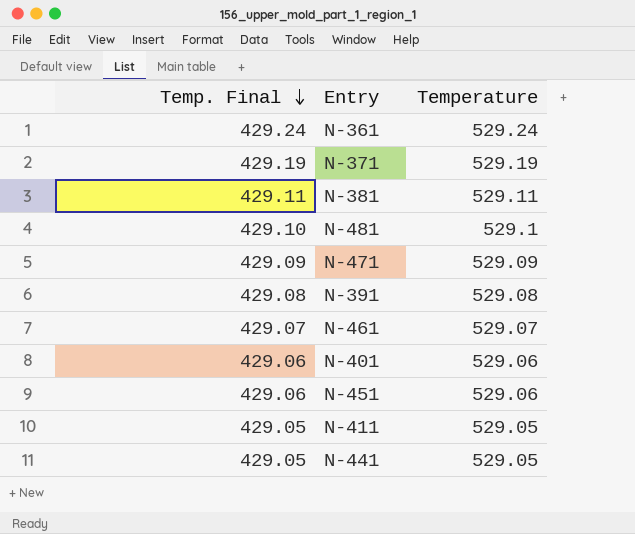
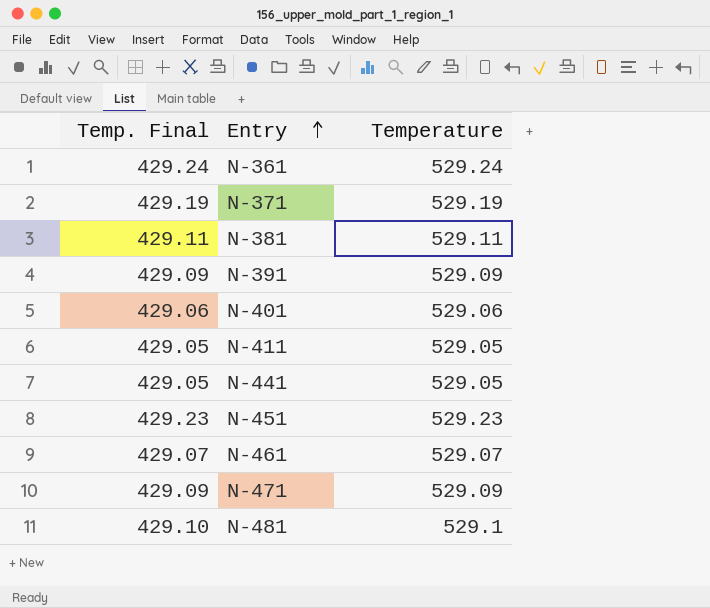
row order: Temp. Final descending -> Entry ascending
N-391 | Temp. Final: 429.08 -> 429.09
N-391 | Temperature: 529.08 -> 529.09
N-451 | Temp. Final: 429.06 -> 429.23
N-451 | Temperature: 529.06 -> 529.23

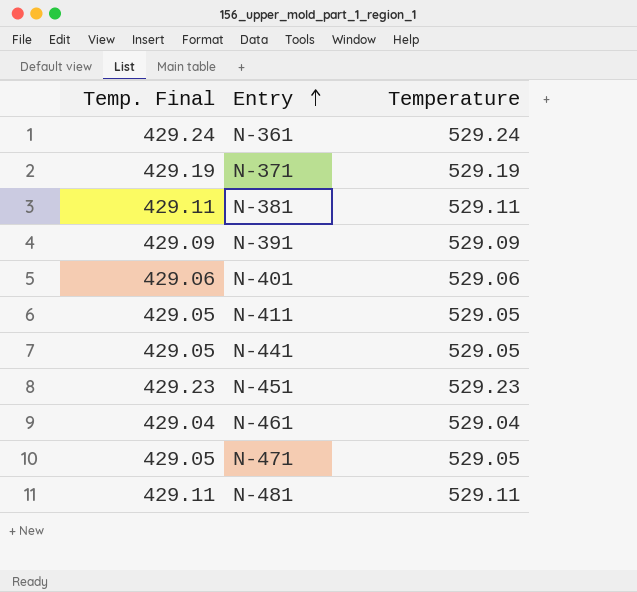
N-461 | Temp. Final: 429.07 -> 429.04
N-461 | Temperature: 529.07 -> 529.04
N-471 | Temp. Final: 429.09 -> 429.05
N-471 | Temperature: 529.09 -> 529.05
N-481 | Temp. Final: 429.10 -> 429.11
N-481 | Temperature: 529.1 -> 529.11

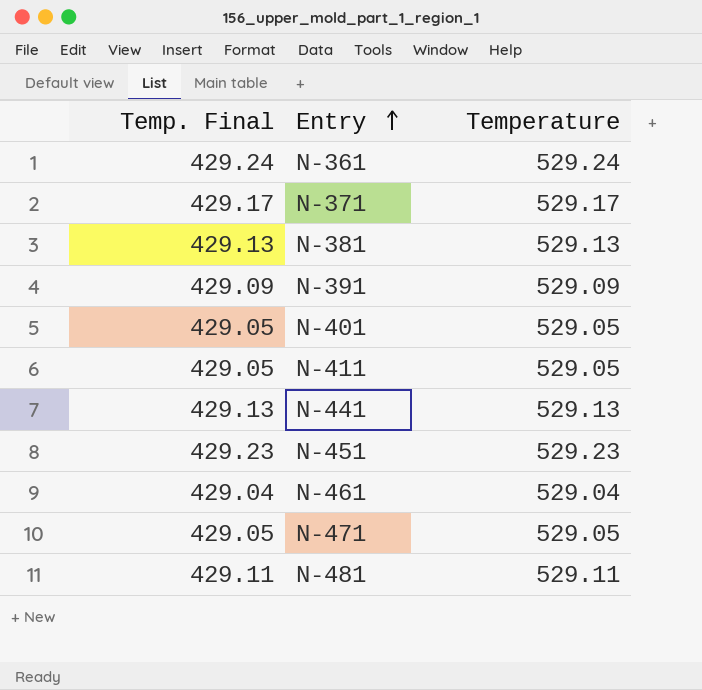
N-371 | Temp. Final: 429.19 -> 429.17
N-371 | Temperature: 529.19 -> 529.17
N-381 | Temp. Final: 429.11 -> 429.13
N-381 | Temperature: 529.11 -> 529.13
N-401 | Temp. Final: 429.06 -> 429.05
N-401 | Temperature: 529.06 -> 529.05
N-441 | Temp. Final: 429.05 -> 429.13
N-441 | Temperature: 529.05 -> 529.13

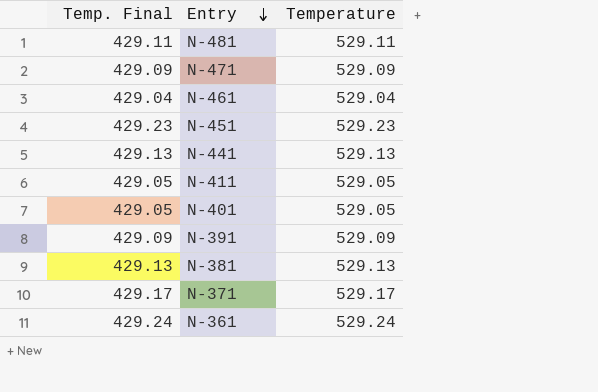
row order: Entry ascending -> Entry descending
N-471 | Temp. Final: 429.05 -> 429.09
N-471 | Temperature: 529.05 -> 529.09

